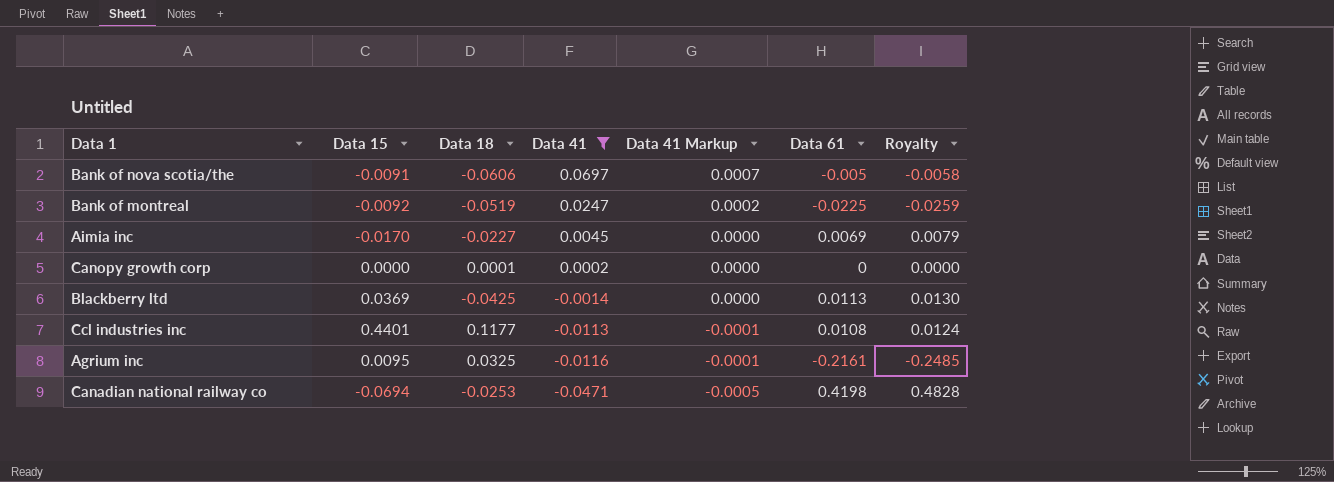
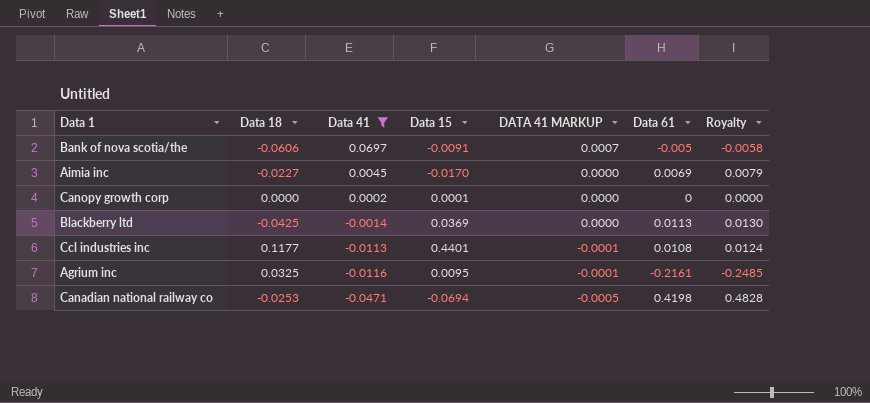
column Data 15 | position: 2 -> 4
column name: Data 41 Markup -> DATA 41 MARKUP
row Bank of montreal: -0.0092 | -0.0519 | 0.0247 | 0.0002 | -0.0225 | -0.0259 -> none
Canopy growth corp | Data 18: 0.0001 -> 0.0000
Canopy growth corp | Data 15: 0.0000 -> 0.0001

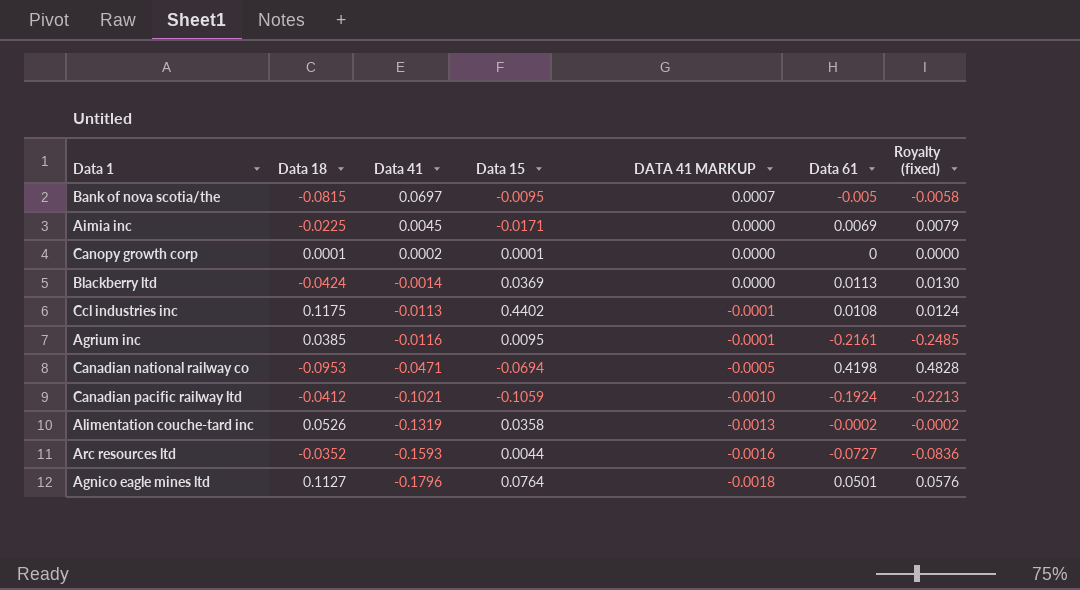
filter: Data 41 >= -0.0471 -> none
column name: Royalty -> Royalty (fixed)
Bank of nova scotia/the | Data 18: -0.0606 -> -0.0815
Bank of nova scotia/the | Data 15: -0.0091 -> -0.0095
Aimia inc | Data 18: -0.0227 -> -0.0225
Aimia inc | Data 15: -0.0170 -> -0.0171
Canopy growth corp | Data 18: 0.0000 -> 0.0001
Blackberry ltd | Data 18: -0.0425 -> -0.0424
Ccl industries inc | Data 18: 0.1177 -> 0.1175
Ccl industries inc | Data 15: 0.4401 -> 0.4402
Agrium inc | Data 18: 0.0325 -> 0.0385
Canadian national railway co | Data 18: -0.0253 -> -0.0953

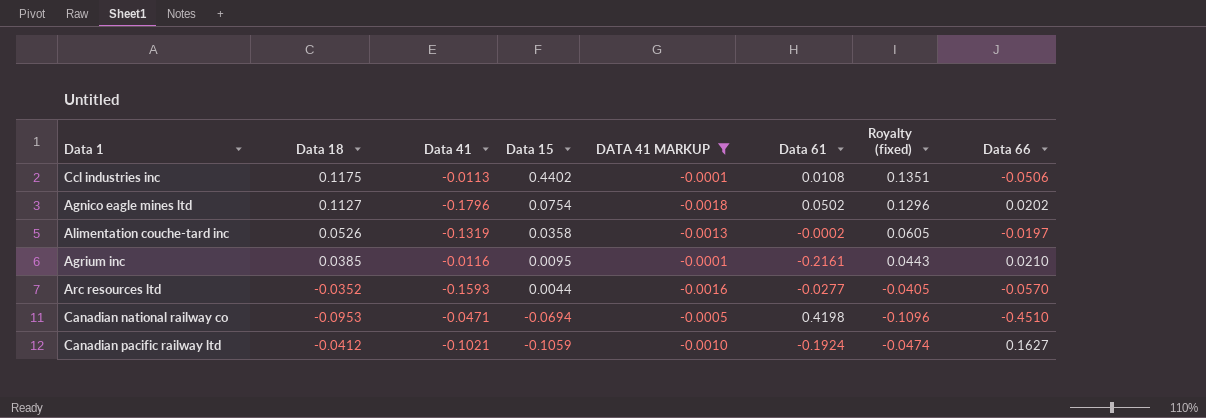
filter: none -> DATA 41 MARKUP <= -0.0001
row order: Data 41 descending -> Data 15 descending
column Royalty (fixed) | formula: [Data 61] * 1.15 -> [Data 18] * 1.15
column Data 66 | position: none -> 8
Agnico eagle mines ltd | Data 15: 0.0764 -> 0.0754
Agnico eagle mines ltd | Data 61: 0.0501 -> 0.0502
Arc resources ltd | Data 61: -0.0727 -> -0.0277

